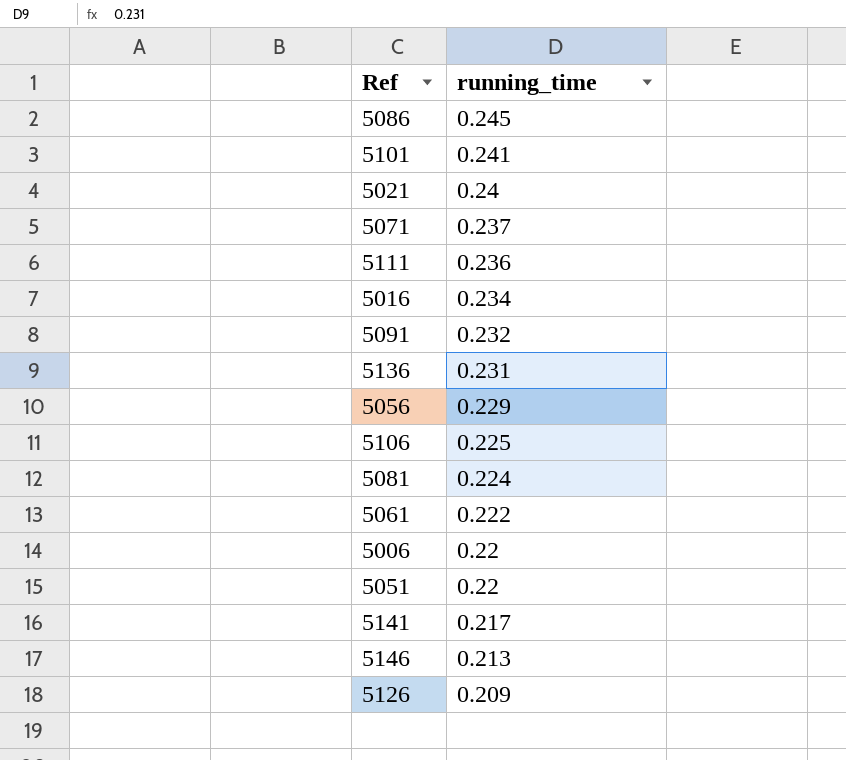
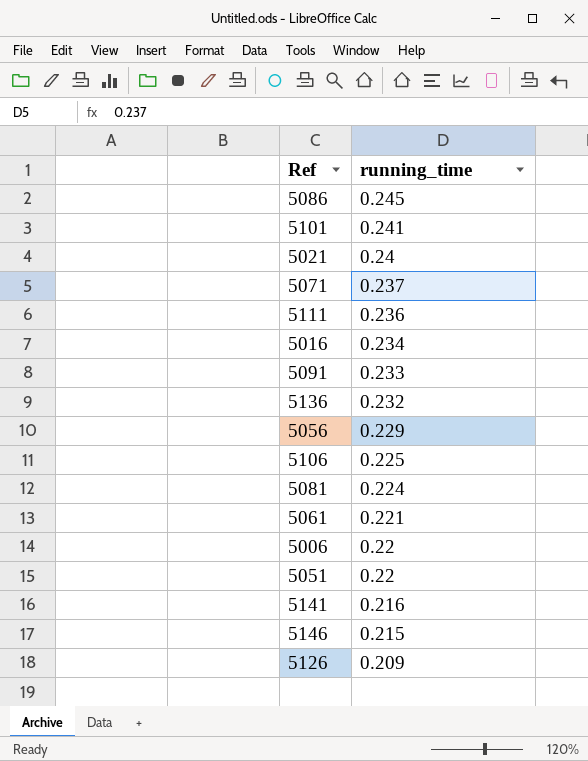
5091 | running_time: 0.232 -> 0.233
5136 | running_time: 0.231 -> 0.232
5061 | running_time: 0.222 -> 0.221
5141 | running_time: 0.217 -> 0.216
5146 | running_time: 0.213 -> 0.215

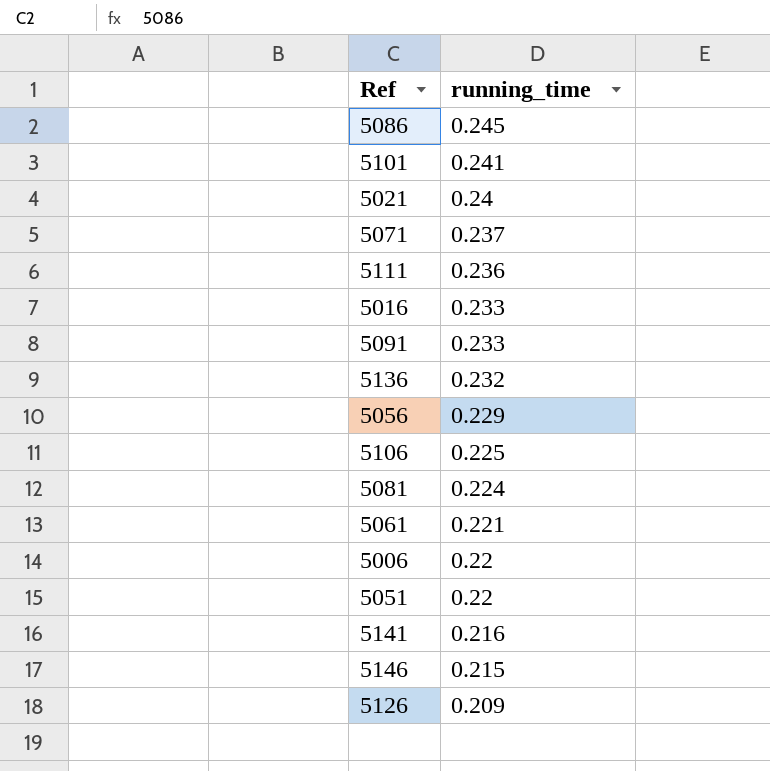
5016 | running_time: 0.234 -> 0.233

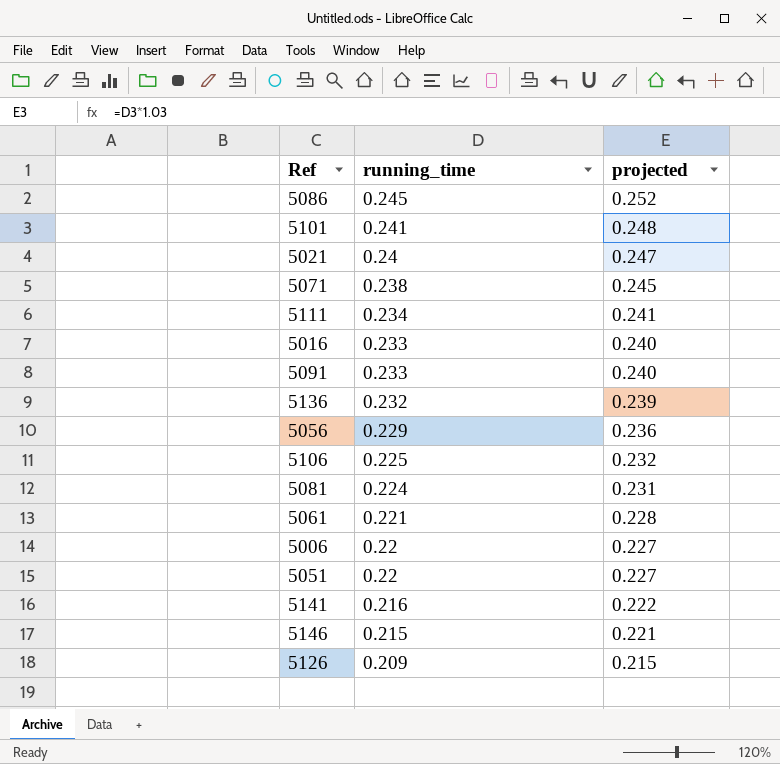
column projected | formula: none -> [running_time] * 1.03
5071 | running_time: 0.237 -> 0.238
5111 | running_time: 0.236 -> 0.234

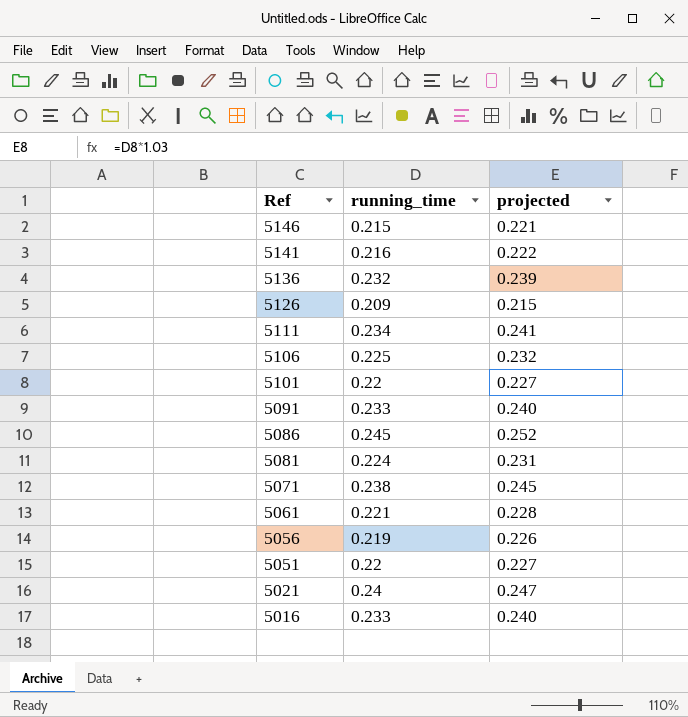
row order: running_time descending -> Ref descending
row 5006: 0.22 | 0.227 -> none
5101 | running_time: 0.241 -> 0.22
5101 | projected: 0.248 -> 0.227
5056 | running_time: 0.229 -> 0.219
5056 | projected: 0.236 -> 0.226

